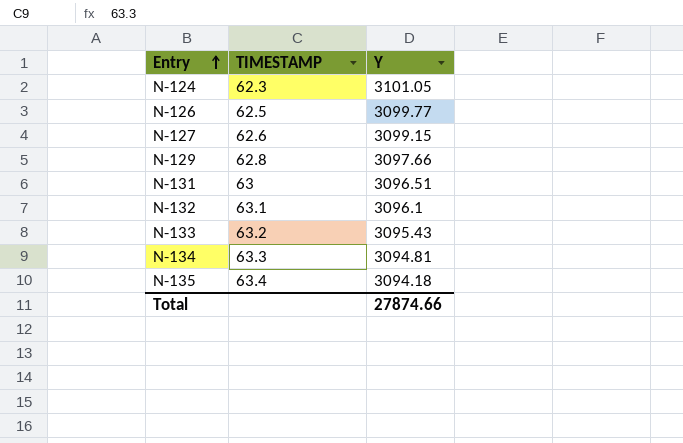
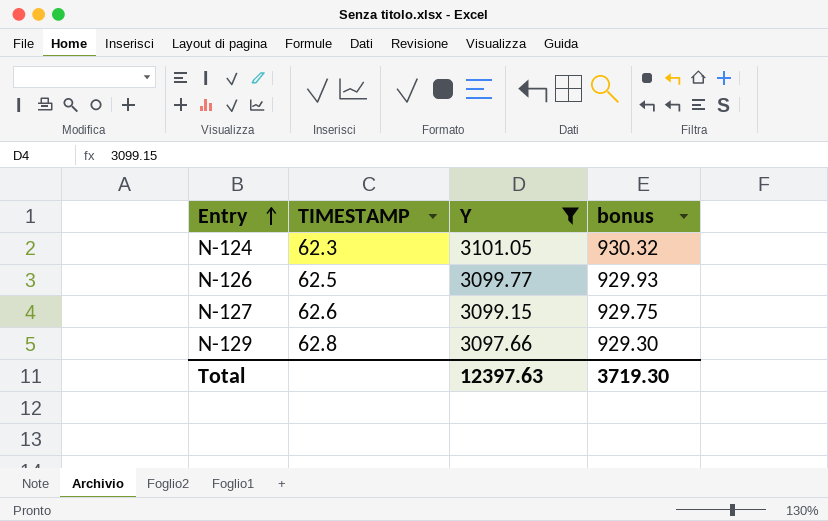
filter: none -> Y >= 3097.66
column bonus | formula: none -> [Y] * 0.3
Total | Y: 27874.66 -> 12397.63

